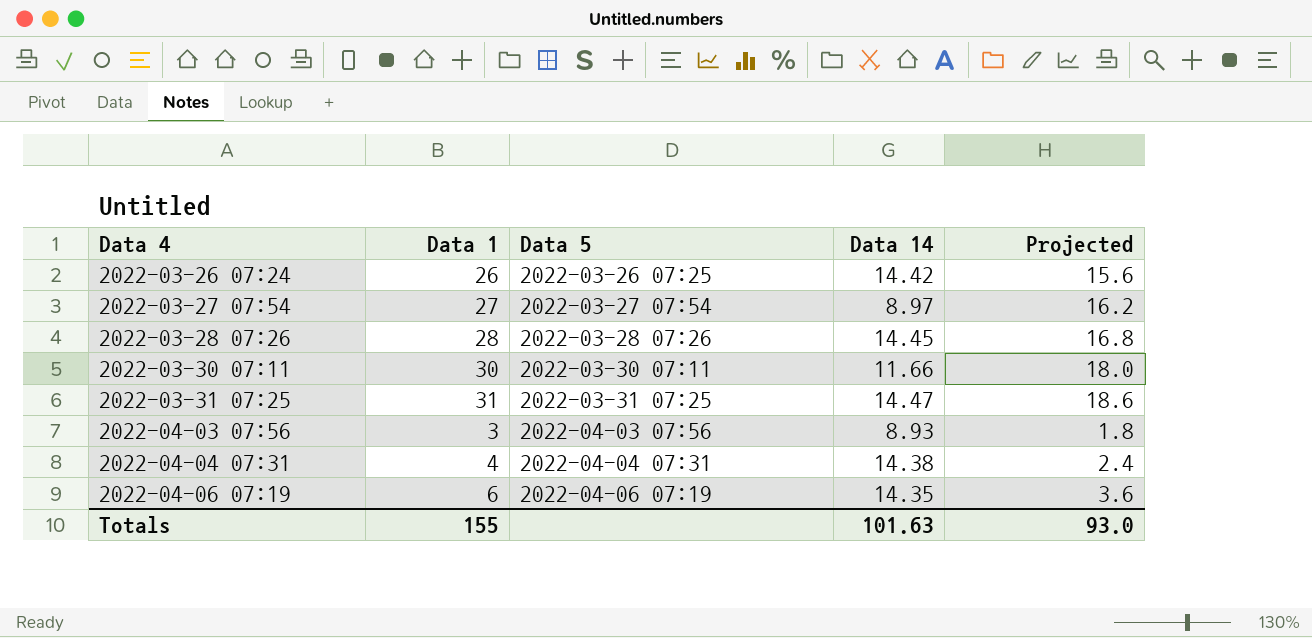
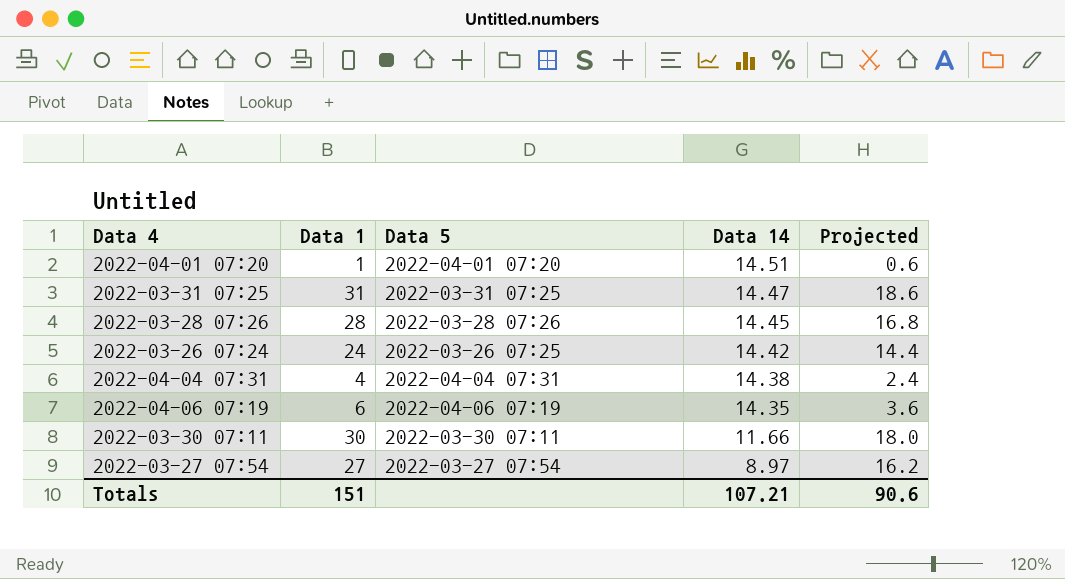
row order: Data 4 ascending -> Data 14 descending
row 2022-04-03 07:56: 3 | 2022-04-03 07:56 | 8.93 | 1.8 -> none
row 2022-04-01 07:20: none -> 1 | 2022-04-01 07:20 | 14.51 | 0.6
2022-03-26 07:24 | Data 1: 26 -> 24
2022-03-26 07:24 | Projected: 15.6 -> 14.4
Totals | Data 1: 155 -> 151
Totals | Data 14: 101.63 -> 107.21
Totals | Projected: 93.0 -> 90.6

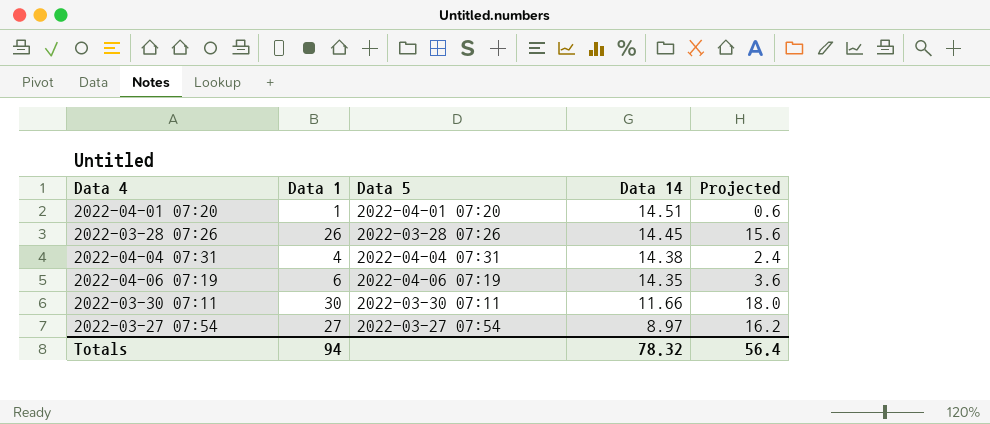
row 2022-03-31 07:25: 31 | 2022-03-31 07:25 | 14.47 | 18.6 -> none
row 2022-03-26 07:24: 24 | 2022-03-26 07:25 | 14.42 | 14.4 -> none
2022-03-28 07:26 | Data 1: 28 -> 26
2022-03-28 07:26 | Projected: 16.8 -> 15.6
Totals | Data 1: 151 -> 94
Totals | Data 14: 107.21 -> 78.32
Totals | Projected: 90.6 -> 56.4

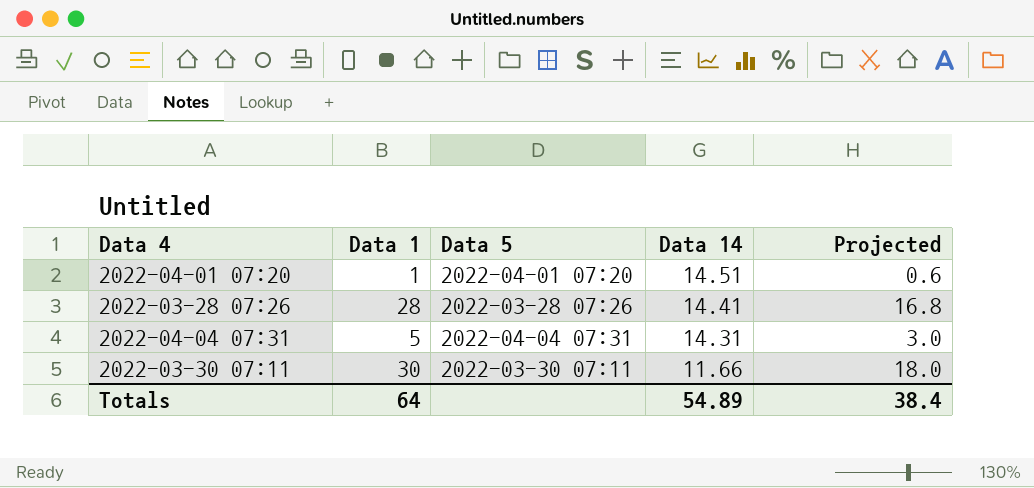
row 2022-04-06 07:19: 6 | 2022-04-06 07:19 | 14.35 | 3.6 -> none
row 2022-03-27 07:54: 27 | 2022-03-27 07:54 | 8.97 | 16.2 -> none
2022-03-28 07:26 | Data 1: 26 -> 28
2022-03-28 07:26 | Data 14: 14.45 -> 14.41
2022-03-28 07:26 | Projected: 15.6 -> 16.8
2022-04-04 07:31 | Data 1: 4 -> 5
2022-04-04 07:31 | Data 14: 14.38 -> 14.31
2022-04-04 07:31 | Projected: 2.4 -> 3.0
Totals | Data 1: 94 -> 64
Totals | Data 14: 78.32 -> 54.89
Totals | Projected: 56.4 -> 38.4

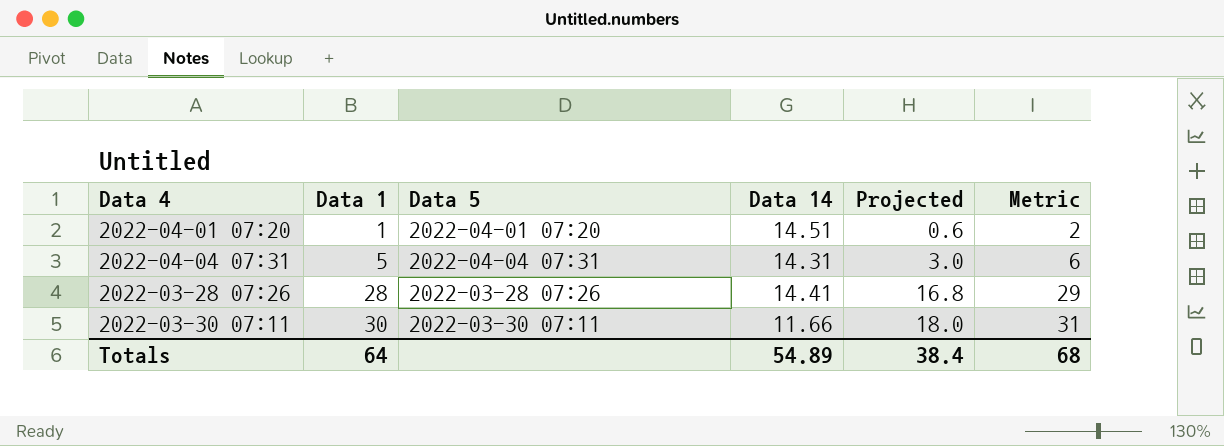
row order: Data 14 descending -> Data 1 ascending
column Metric | formula: none -> [Data 1] + 1

